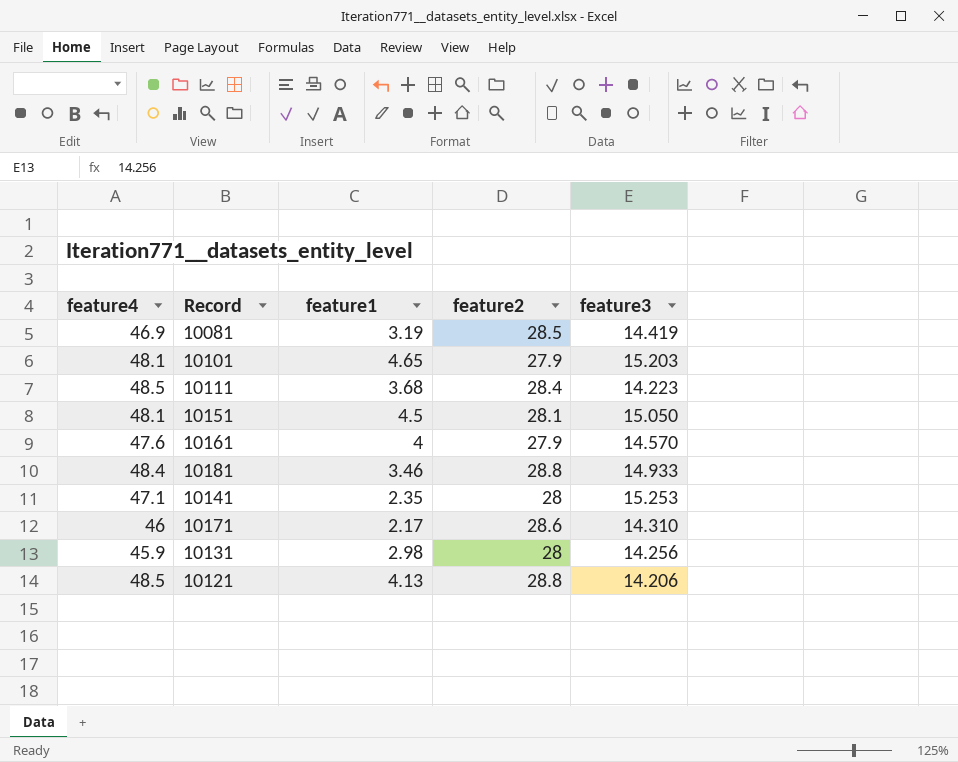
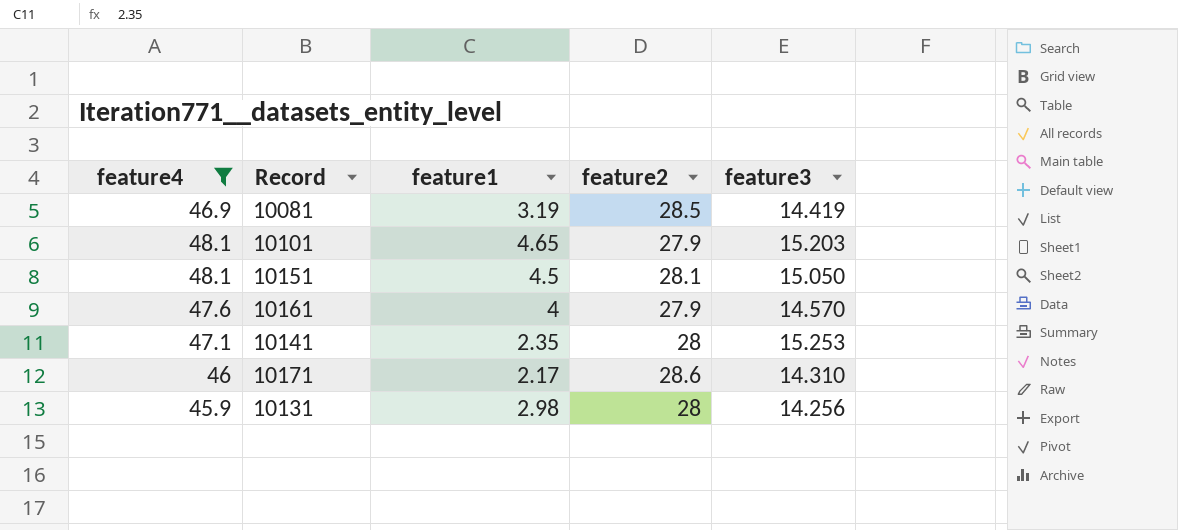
filter: none -> feature4 <= 48.1

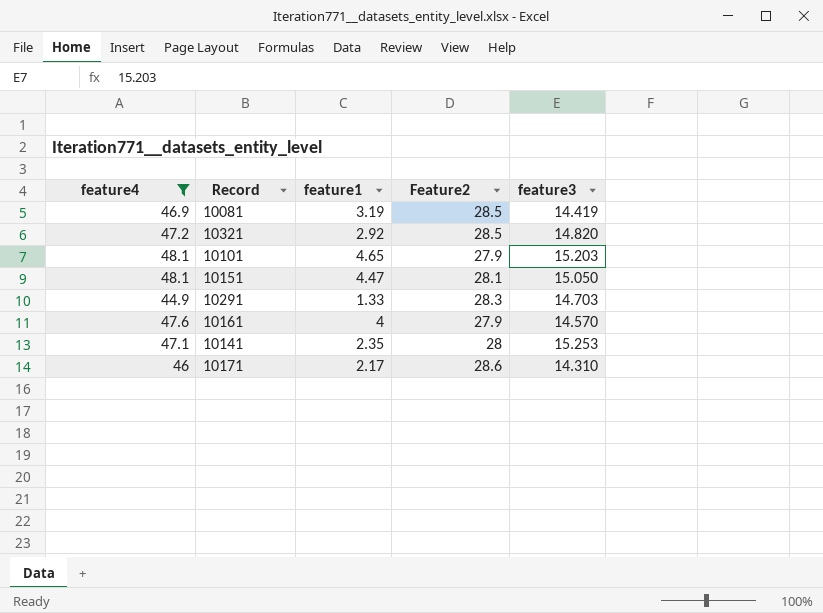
column name: feature2 -> Feature2
row 10131: 45.9 | 2.98 | 28 | 14.256 -> none
row 10321: none -> 47.2 | 2.92 | 28.5 | 14.820
10151 | feature1: 4.5 -> 4.47
row 10291: none -> 44.9 | 1.33 | 28.3 | 14.703

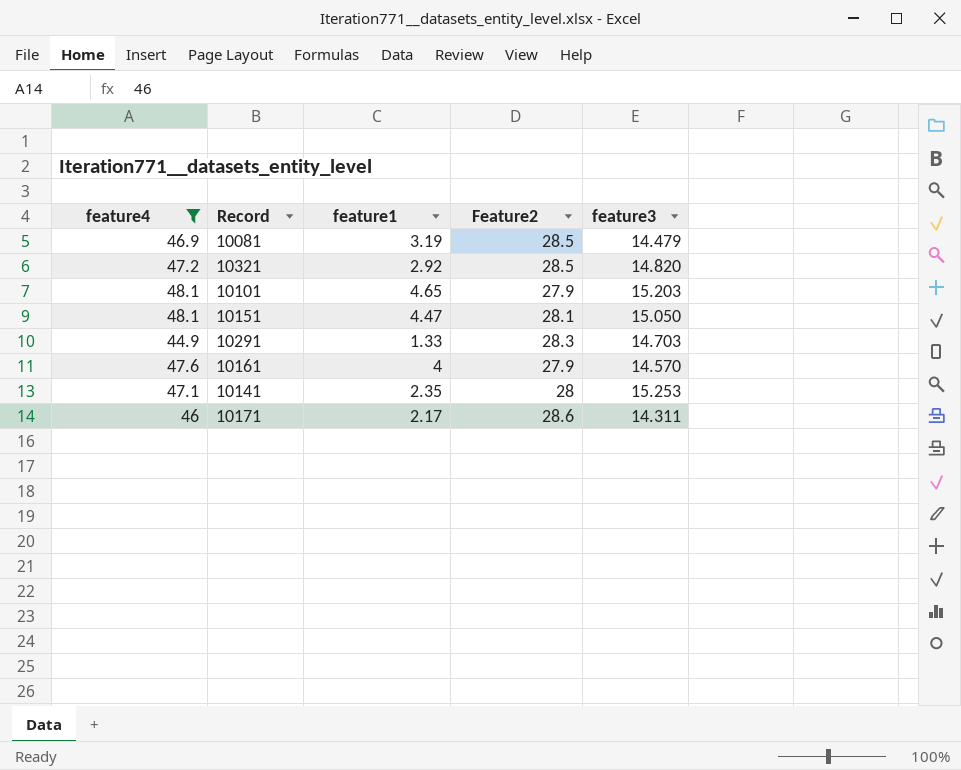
10081 | feature3: 14.419 -> 14.479
10171 | feature3: 14.310 -> 14.311

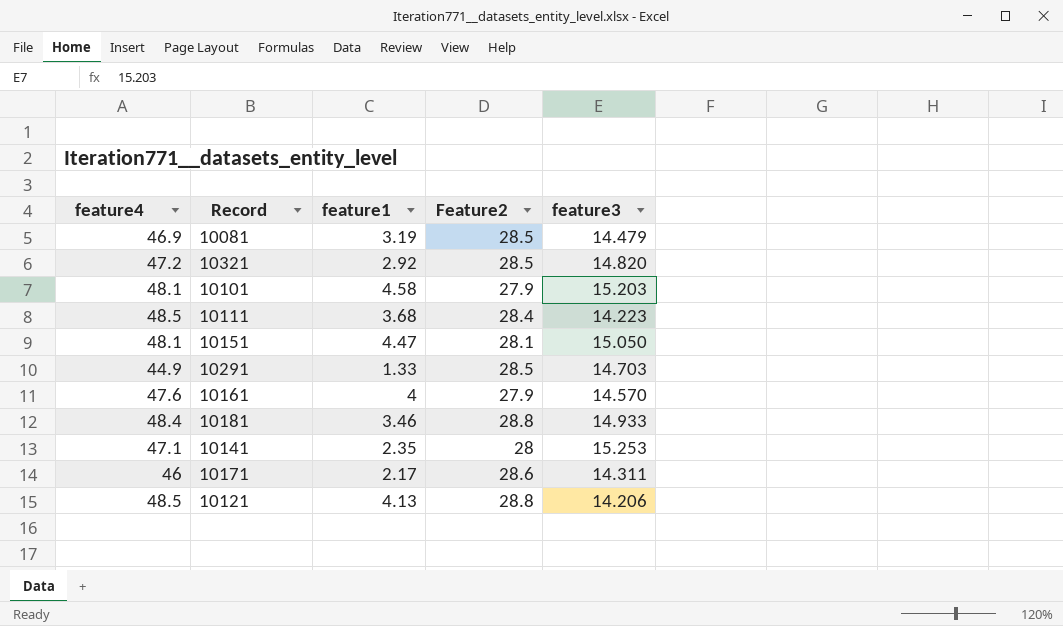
filter: feature4 <= 48.1 -> none
10101 | feature1: 4.65 -> 4.58
10291 | Feature2: 28.3 -> 28.5

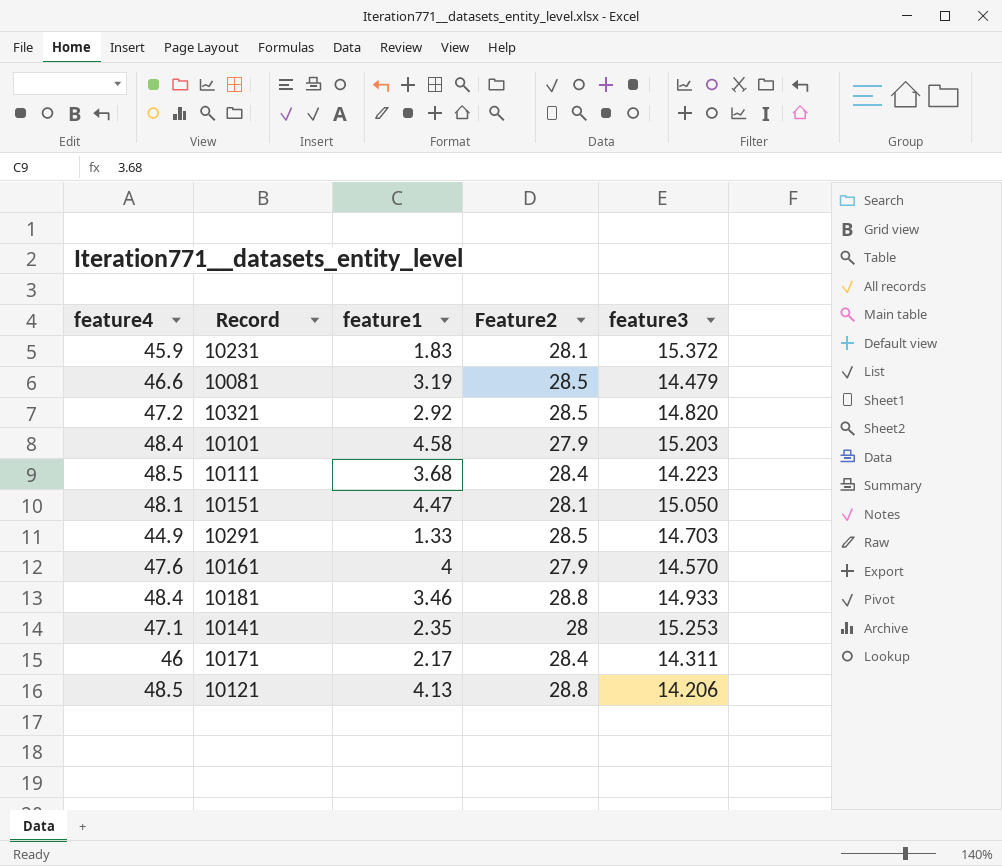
row 10231: none -> 45.9 | 1.83 | 28.1 | 15.372
10081 | feature4: 46.9 -> 46.6
10101 | feature4: 48.1 -> 48.4
10171 | Feature2: 28.6 -> 28.4

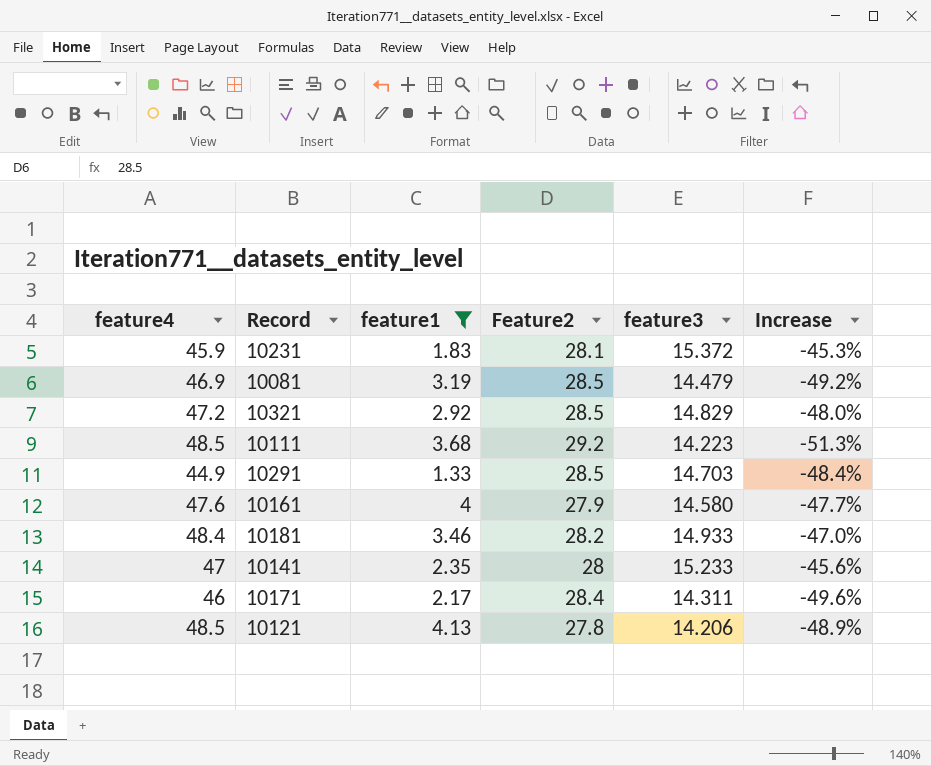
filter: none -> feature1 <= 4.13
column Increase | formula: none -> ([feature3] - [Feature2]) / [Feature2]
10081 | feature4: 46.6 -> 46.9
10321 | feature3: 14.820 -> 14.829
10111 | Feature2: 28.4 -> 29.2
10161 | feature3: 14.570 -> 14.580
10181 | Feature2: 28.8 -> 28.2
10141 | feature4: 47.1 -> 47
10141 | feature3: 15.253 -> 15.233
10121 | Feature2: 28.8 -> 27.8

